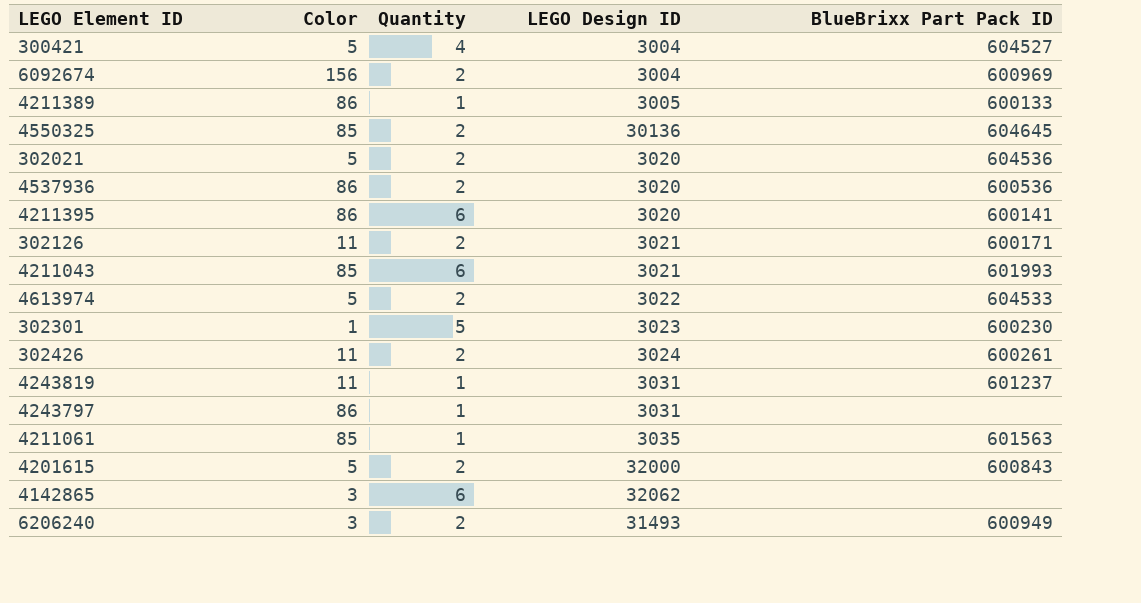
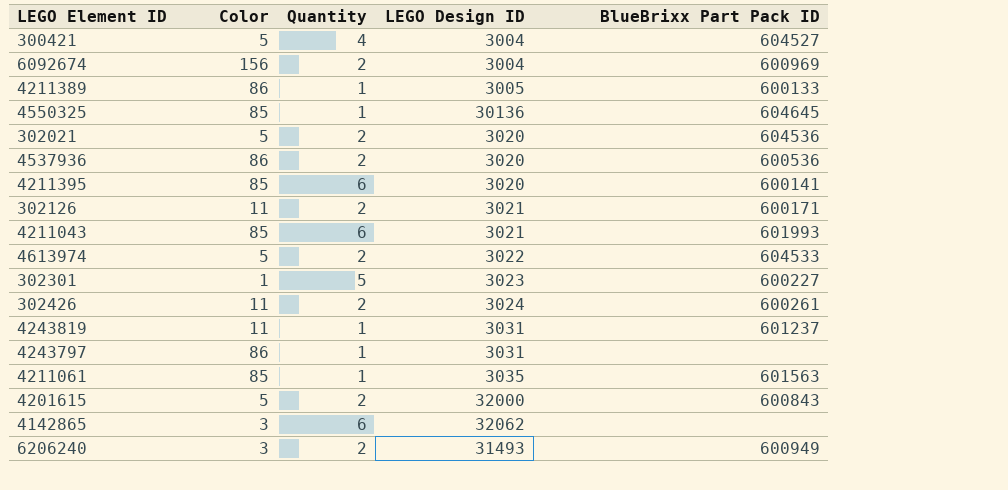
4550325 | Quantity: 2 -> 1
4211395 | Color: 86 -> 85
302301 | BlueBrixx Part Pack ID: 600230 -> 600227

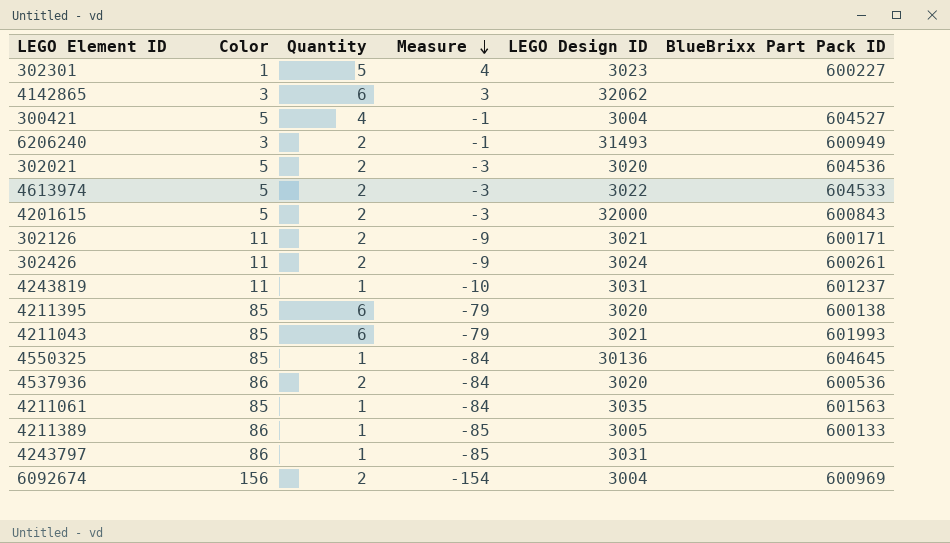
row order: none -> Measure descending
column Measure | formula: none -> [Quantity] - [Color]
4211395 | BlueBrixx Part Pack ID: 600141 -> 600138

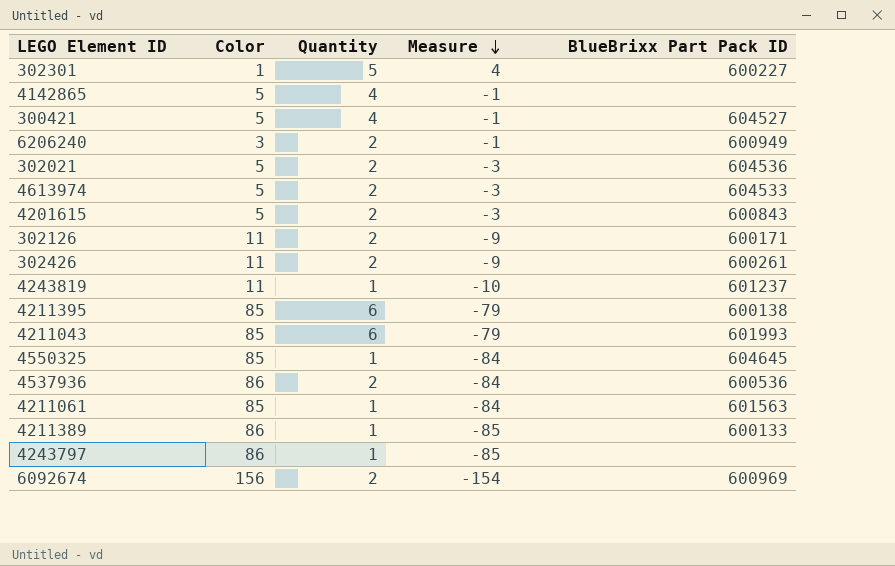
column LEGO Design ID | position: 5 -> none
4142865 | Color: 3 -> 5
4142865 | Quantity: 6 -> 4
4142865 | Measure: 3 -> -1

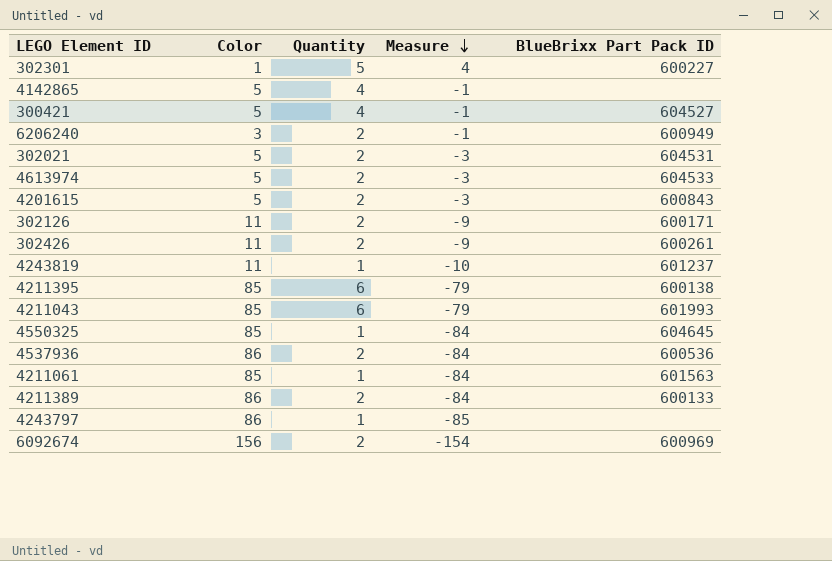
302021 | BlueBrixx Part Pack ID: 604536 -> 604531
4211389 | Quantity: 1 -> 2
4211389 | Measure: -85 -> -84

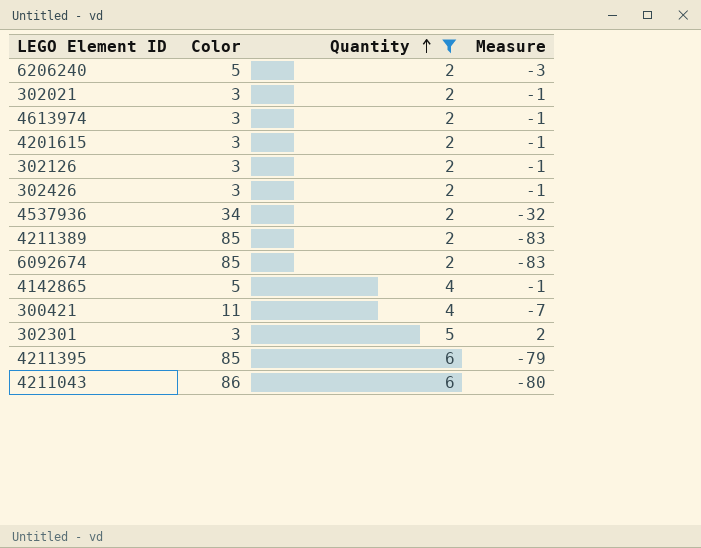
filter: none -> Quantity != 1
row order: Measure descending -> Quantity ascending
column BlueBrixx Part Pack ID | position: 5 -> none
6206240 | Color: 3 -> 5
6206240 | Measure: -1 -> -3
302021 | Color: 5 -> 3
302021 | Measure: -3 -> -1
4613974 | Color: 5 -> 3
4613974 | Measure: -3 -> -1
4201615 | Color: 5 -> 3
4201615 | Measure: -3 -> -1
302126 | Color: 11 -> 3
302126 | Measure: -9 -> -1
302426 | Color: 11 -> 3
302426 | Measure: -9 -> -1
4537936 | Color: 86 -> 34
4537936 | Measure: -84 -> -32
4211389 | Color: 86 -> 85
4211389 | Measure: -84 -> -83
6092674 | Color: 156 -> 85
6092674 | Measure: -154 -> -83
300421 | Color: 5 -> 11
300421 | Measure: -1 -> -7
302301 | Color: 1 -> 3
302301 | Measure: 4 -> 2
4211043 | Color: 85 -> 86
4211043 | Measure: -79 -> -80

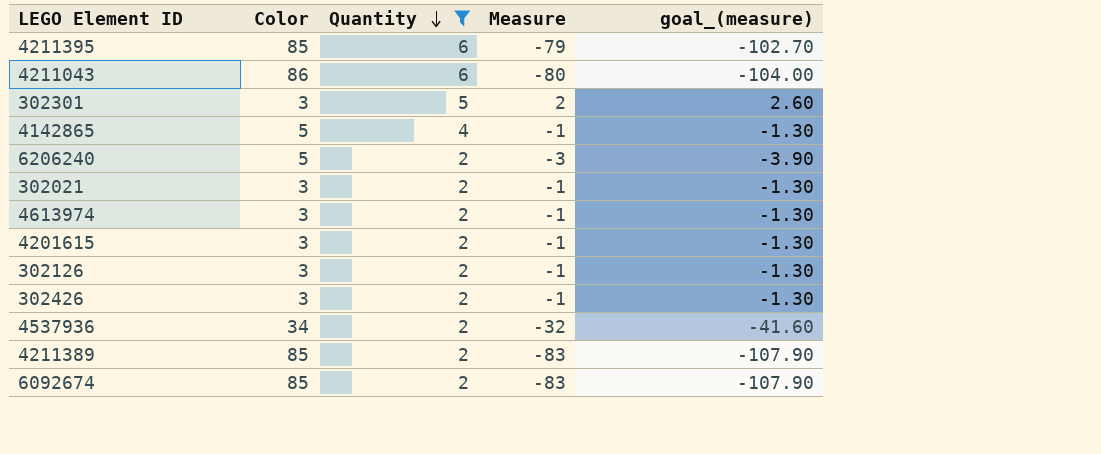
row order: Quantity ascending -> Quantity descending
column goal_(measure) | formula: none -> [Measure] * 1.3
row 300421: 11 | 4 | -7 -> none

